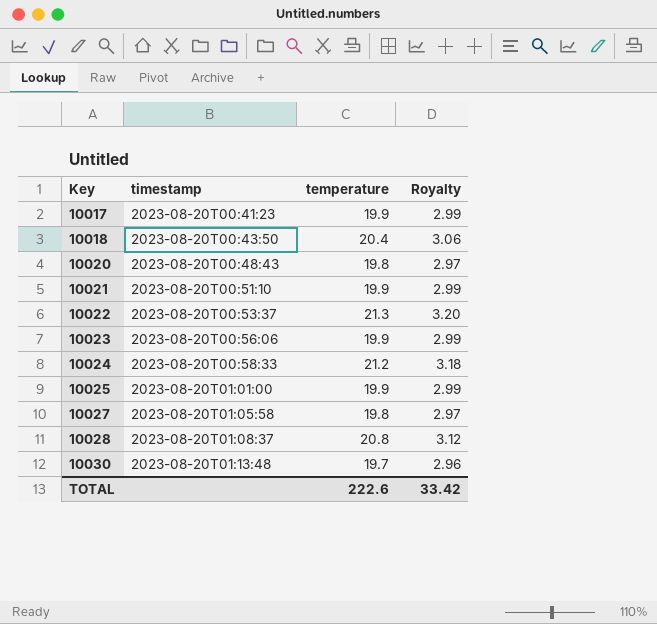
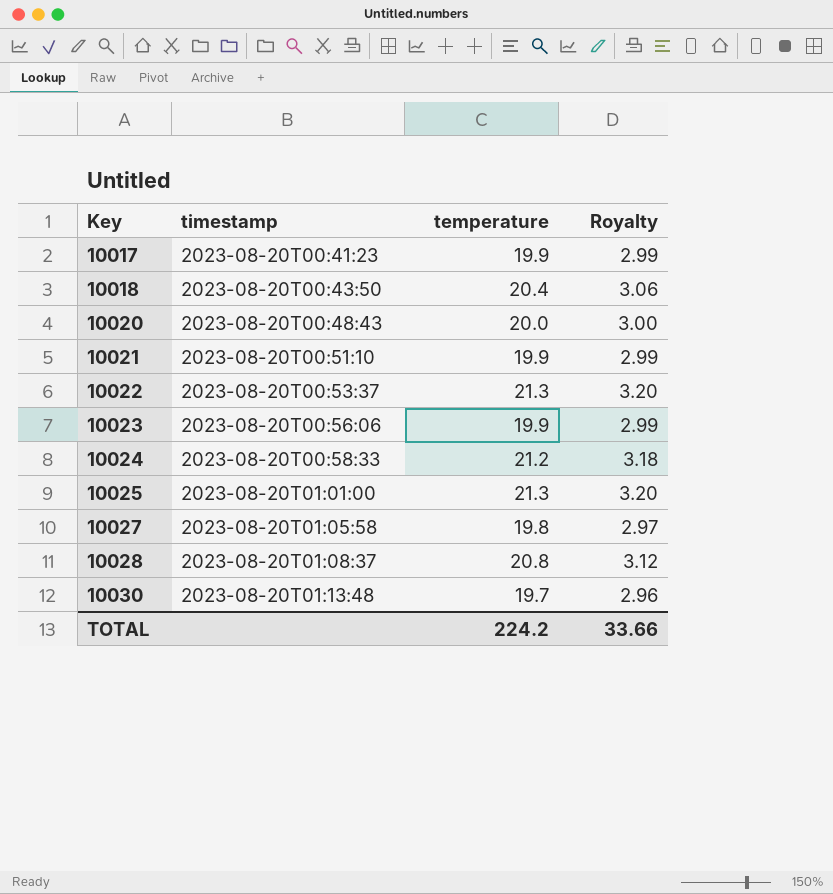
10020 | temperature: 19.8 -> 20.0
10020 | Royalty: 2.97 -> 3.00
10025 | temperature: 19.9 -> 21.3
10025 | Royalty: 2.99 -> 3.20
TOTAL | temperature: 222.6 -> 224.2
TOTAL | Royalty: 33.42 -> 33.66

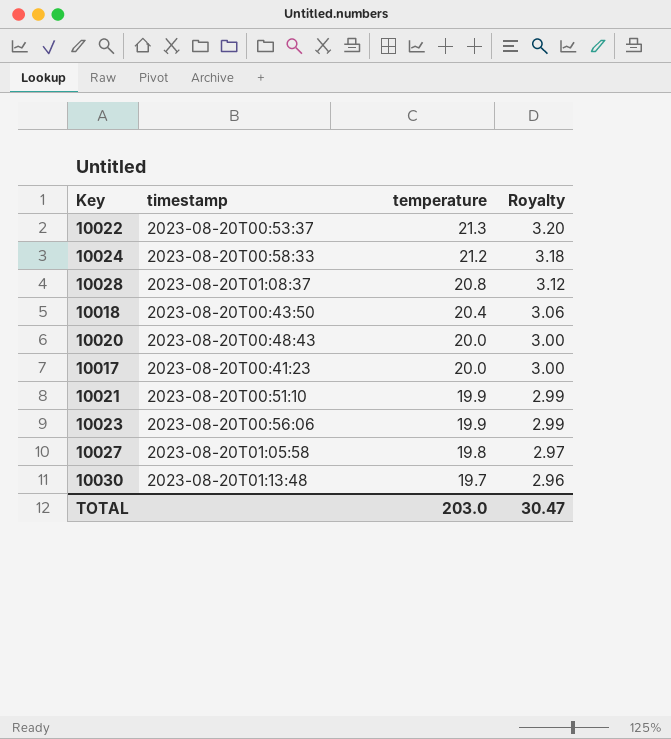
row order: Key ascending -> temperature descending
row 10025: 2023-08-20T01:01:00 | 21.3 | 3.20 -> none
10017 | temperature: 19.9 -> 20.0
10017 | Royalty: 2.99 -> 3.00
TOTAL | temperature: 224.2 -> 203.0
TOTAL | Royalty: 33.66 -> 30.47

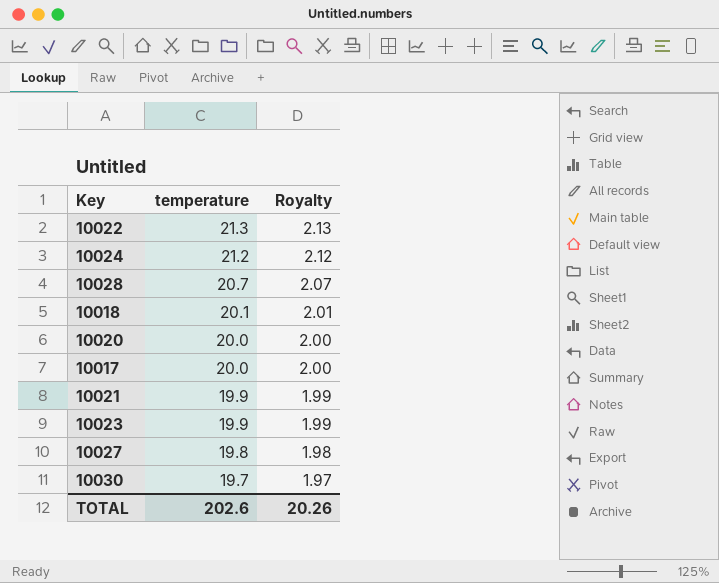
column timestamp | position: 2 -> none
column Royalty | formula: [temperature] * 0.15 -> [temperature] * 0.1
10028 | temperature: 20.8 -> 20.7
10018 | temperature: 20.4 -> 20.1
TOTAL | temperature: 203.0 -> 202.6
TOTAL | Royalty: 30.47 -> 20.26

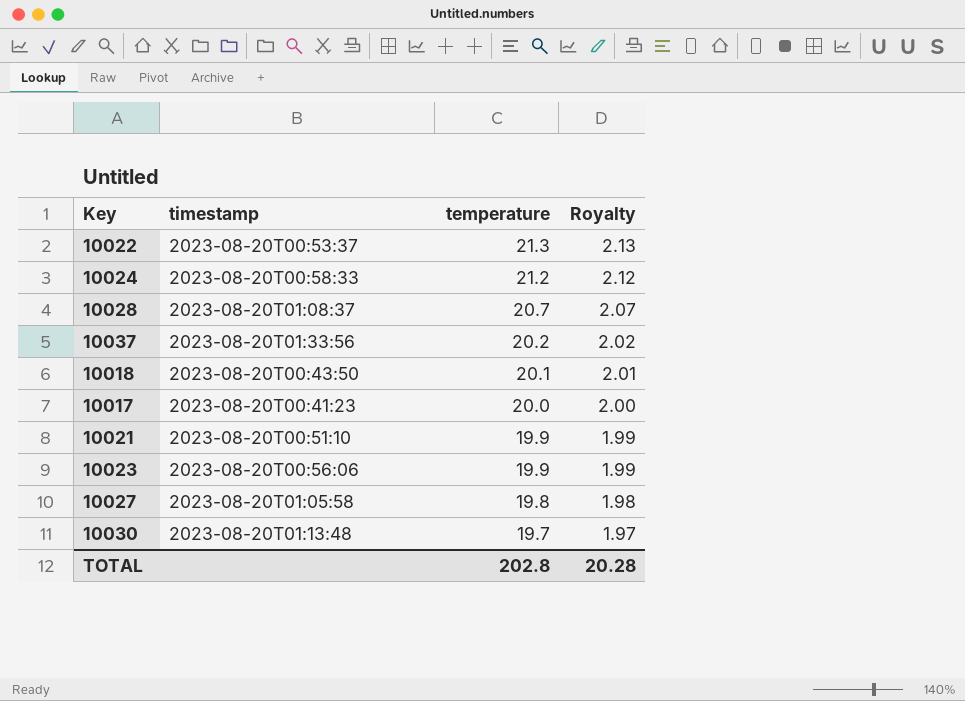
column timestamp | position: none -> 2
row 10020: 20.0 | 2.00 -> none
row 10037: none -> 2023-08-20T01:33:56 | 20.2 | 2.02
TOTAL | temperature: 202.6 -> 202.8
TOTAL | Royalty: 20.26 -> 20.28

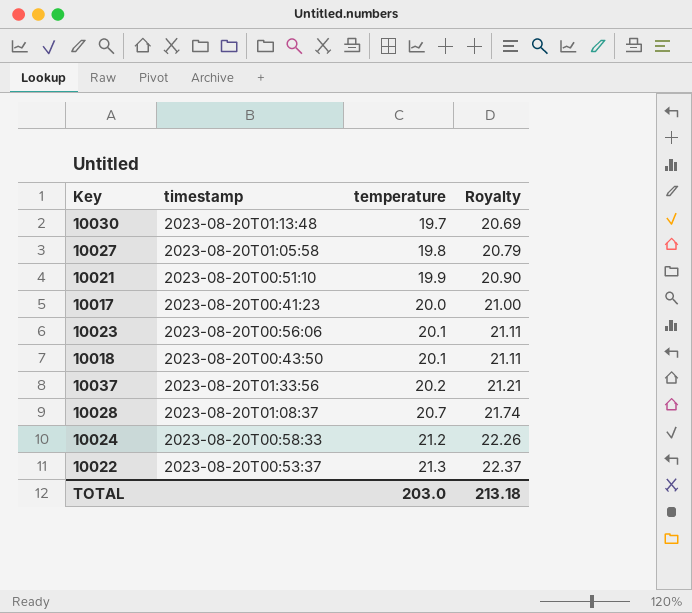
row order: temperature descending -> temperature ascending
column Royalty | formula: [temperature] * 0.1 -> [temperature] * 1.05
10023 | temperature: 19.9 -> 20.1
TOTAL | temperature: 202.8 -> 203.0
TOTAL | Royalty: 20.28 -> 213.18

